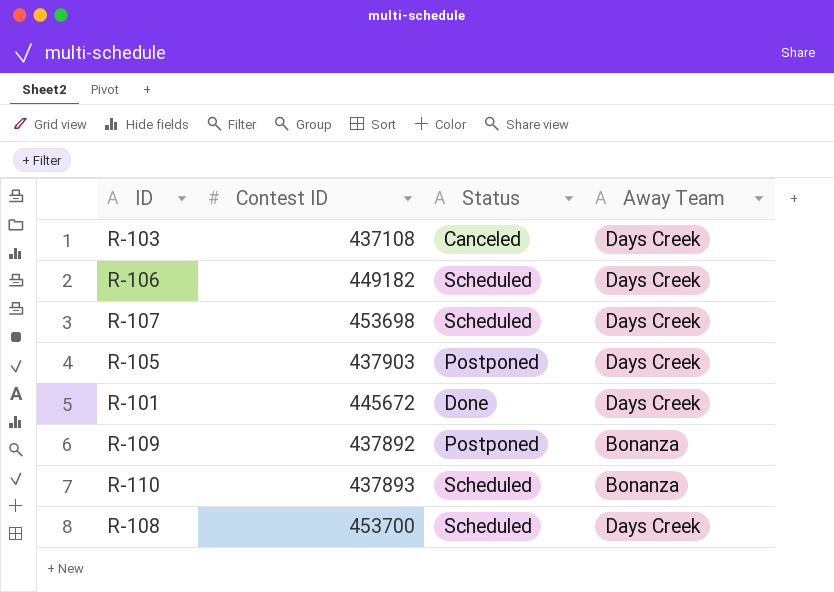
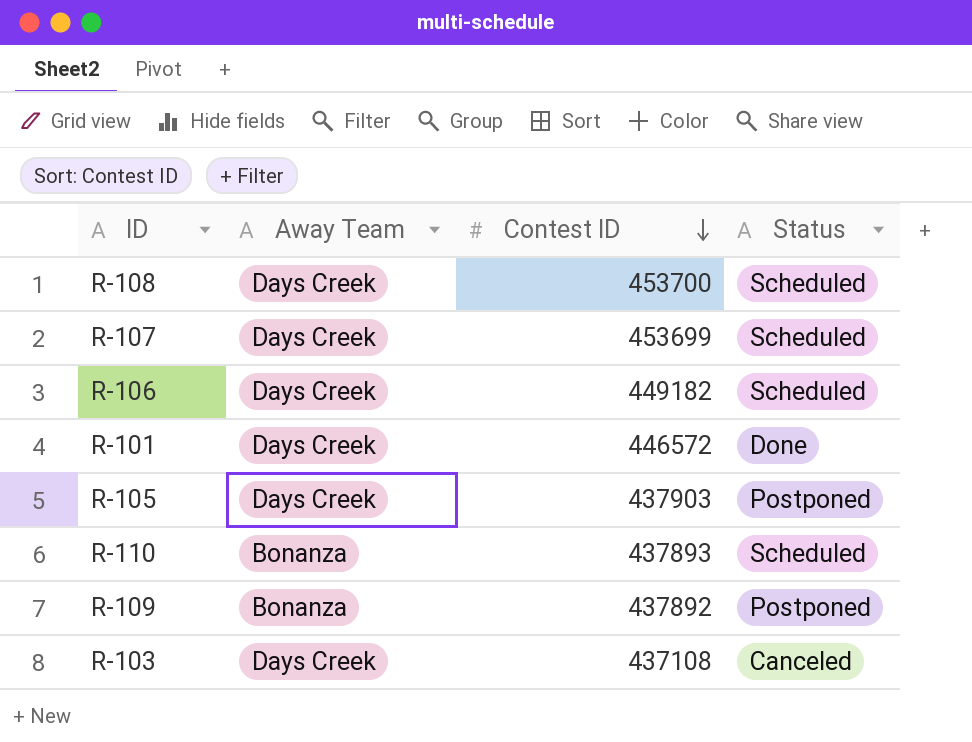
row order: none -> Contest ID descending
column Away Team | position: 4 -> 2
R-107 | Contest ID: 453698 -> 453699
R-101 | Contest ID: 445672 -> 446572

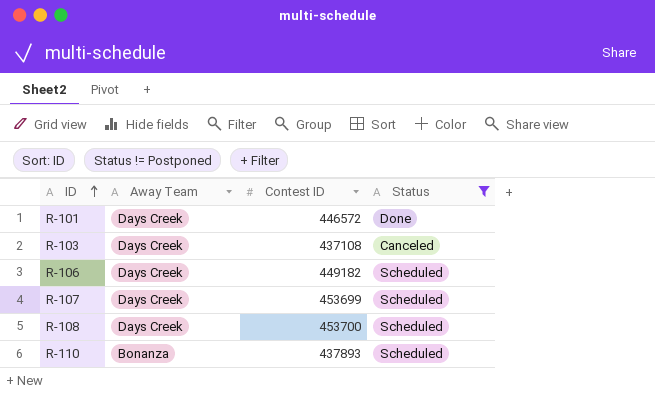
filter: none -> Status != Postponed
row order: Contest ID descending -> ID ascending

